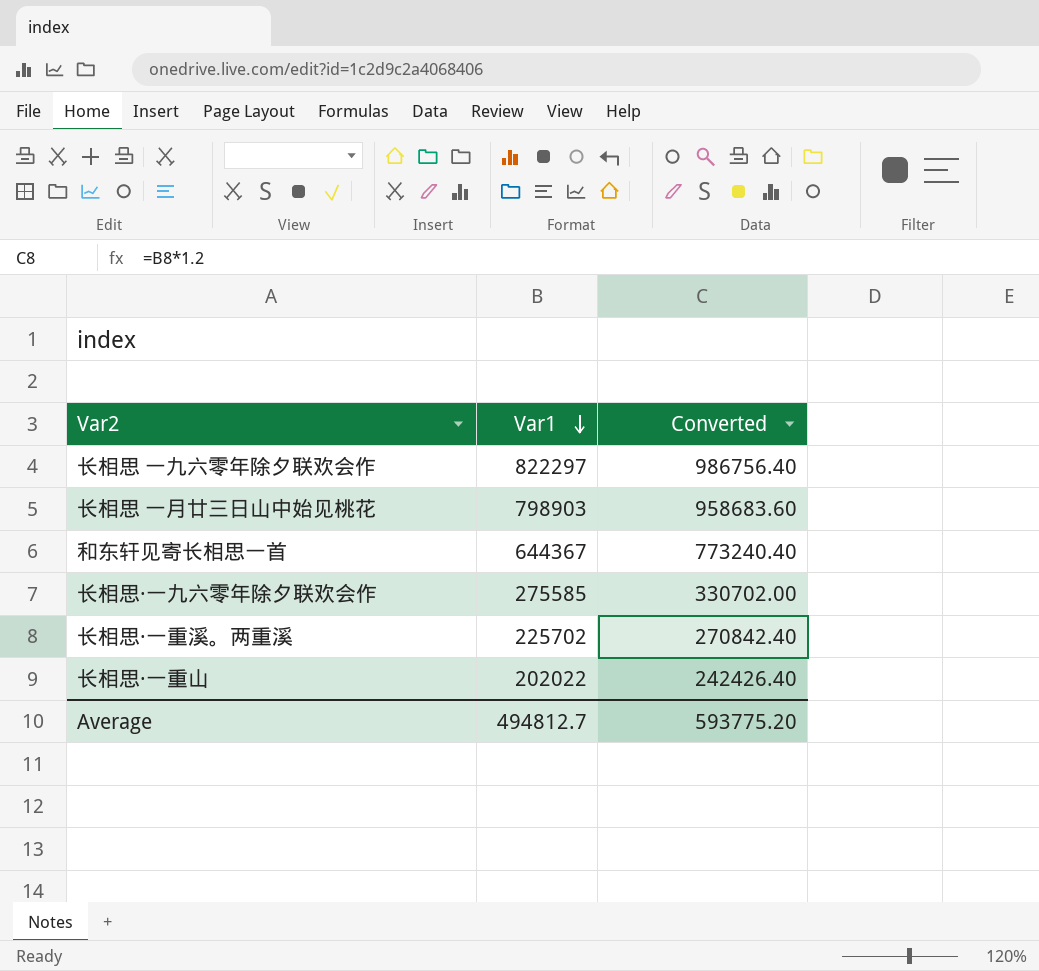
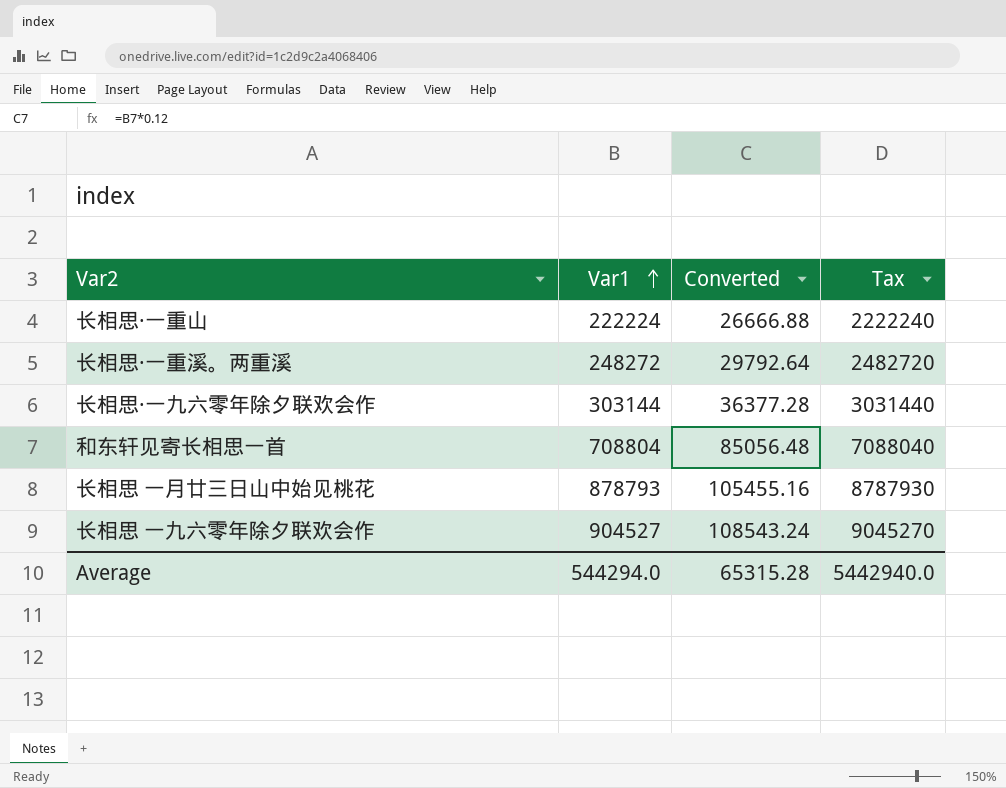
row order: Var1 descending -> Var1 ascending
column Converted | formula: [Var1] * 1.2 -> [Var1] * 0.12
column Tax | formula: none -> [Var1] * 10
长相思·一重山 | Var1: 202022 -> 222224
长相思·一重溪。两重溪 | Var1: 225702 -> 248272
长相思·一九六零年除夕联欢会作 | Var1: 275585 -> 303144
和东轩见寄长相思一首 | Var1: 644367 -> 708804
长相思 一月廿三日山中始见桃花 | Var1: 798903 -> 878793
长相思 一九六零年除夕联欢会作 | Var1: 822297 -> 904527
Average | Var1: 494812.7 -> 544294.0
Average | Converted: 593775.20 -> 65315.28

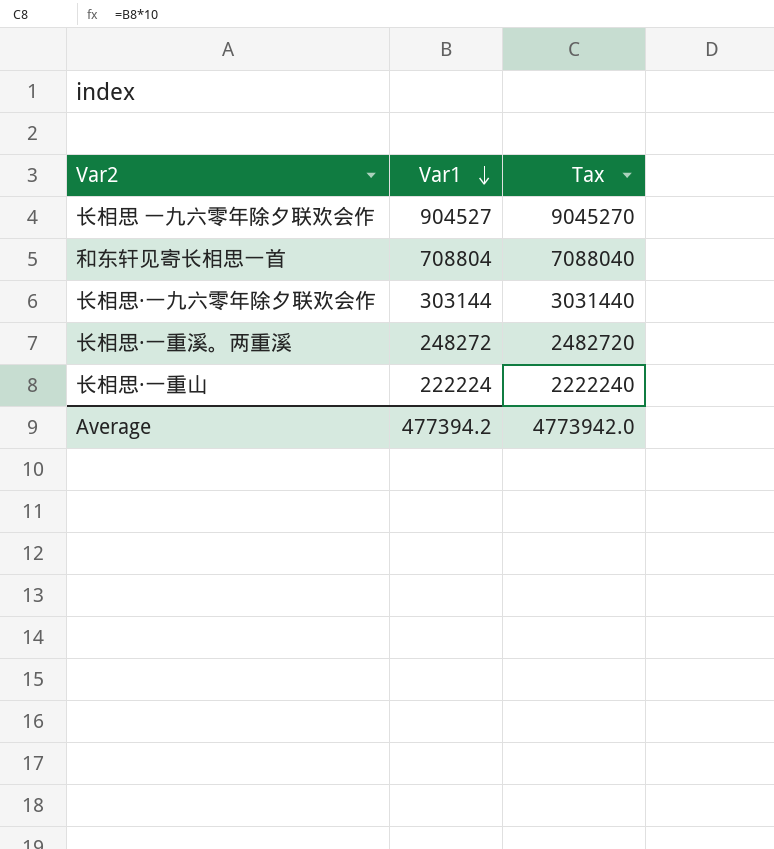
row order: Var1 ascending -> Var1 descending
column Converted | formula: [Var1] * 0.12 -> none
row 长相思 一月廿三日山中始见桃花: 878793 | 105455.16 | 8787930 -> none
Average | Var1: 544294.0 -> 477394.2
Average | Tax: 5442940.0 -> 4773942.0

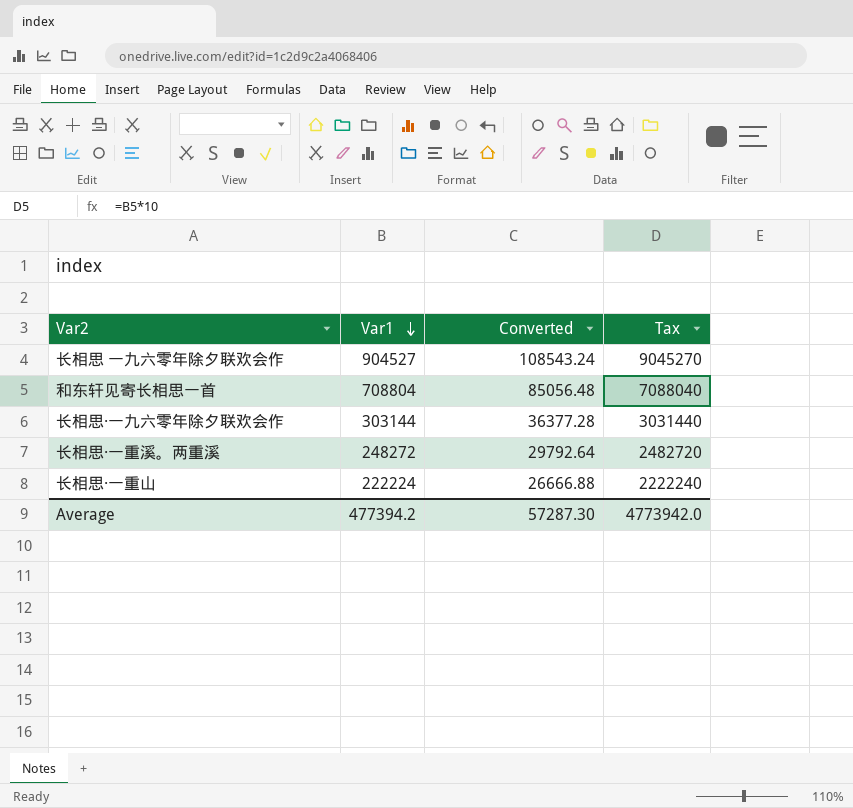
column Converted | formula: none -> [Var1] * 0.12

